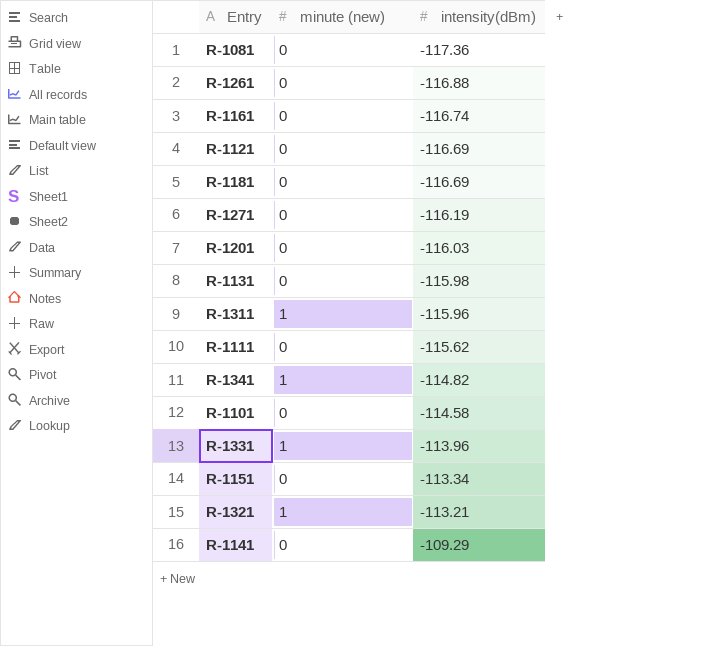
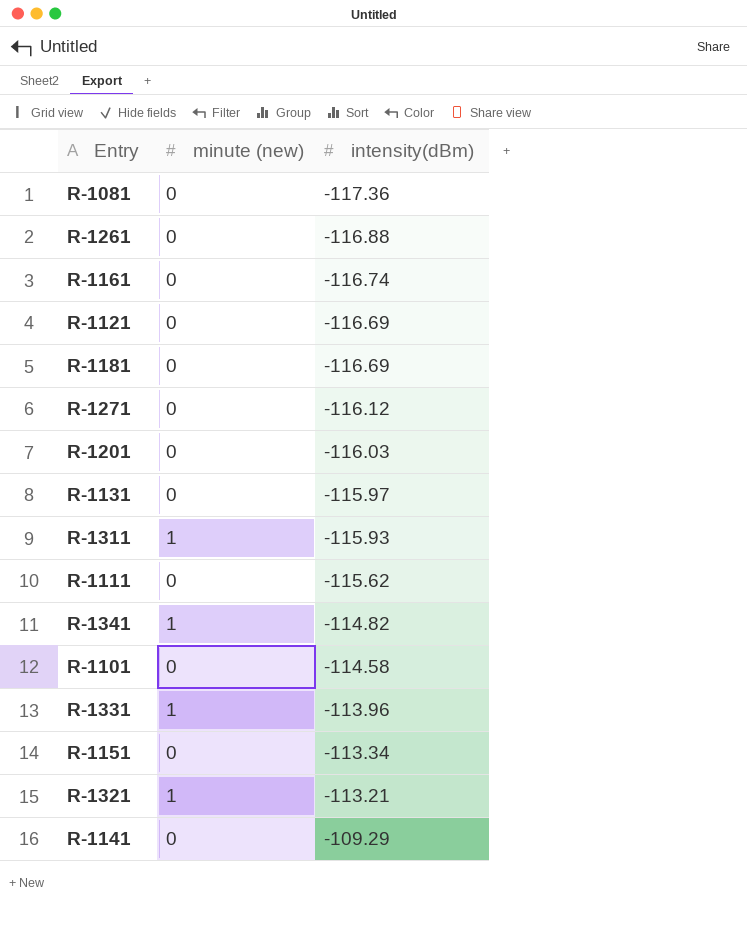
R-1271 | intensity(dBm): -116.19 -> -116.12
R-1131 | intensity(dBm): -115.98 -> -115.97
R-1311 | intensity(dBm): -115.96 -> -115.93

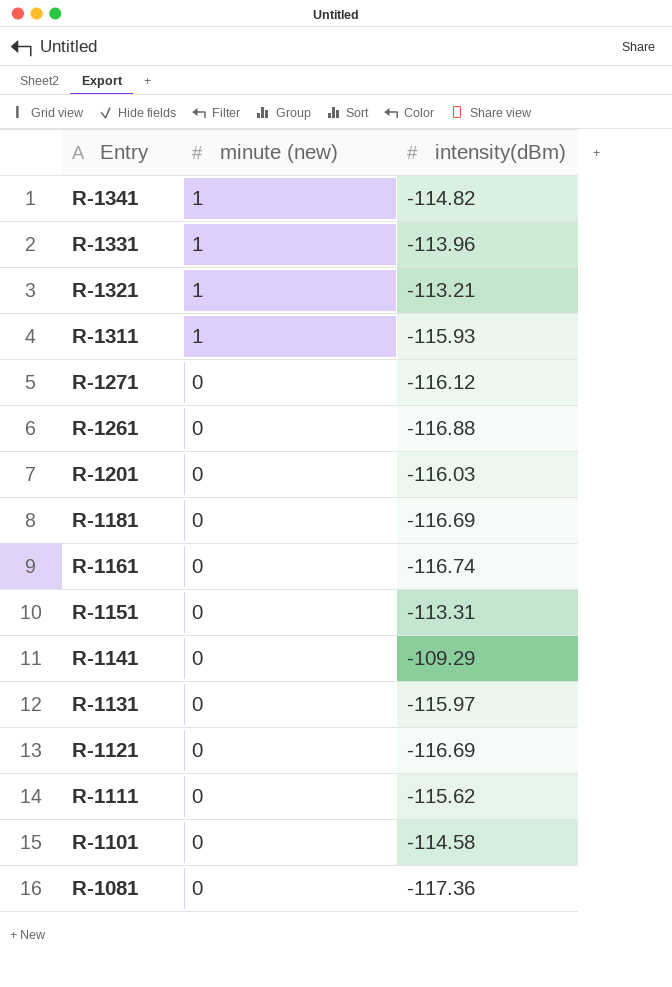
row order: intensity(dBm) ascending -> Entry descending
R-1151 | intensity(dBm): -113.34 -> -113.31

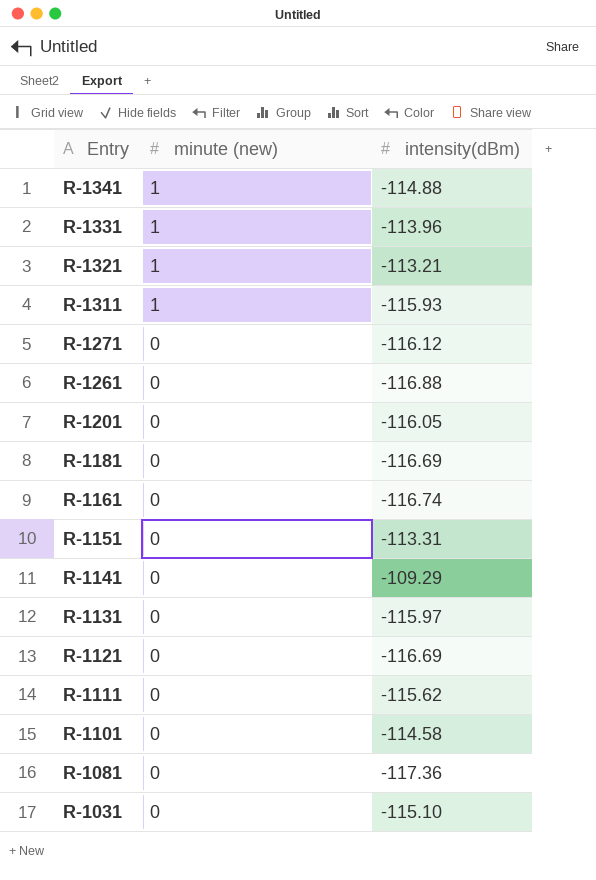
R-1341 | intensity(dBm): -114.82 -> -114.88
R-1201 | intensity(dBm): -116.03 -> -116.05
row R-1031: none -> 0 | -115.10

